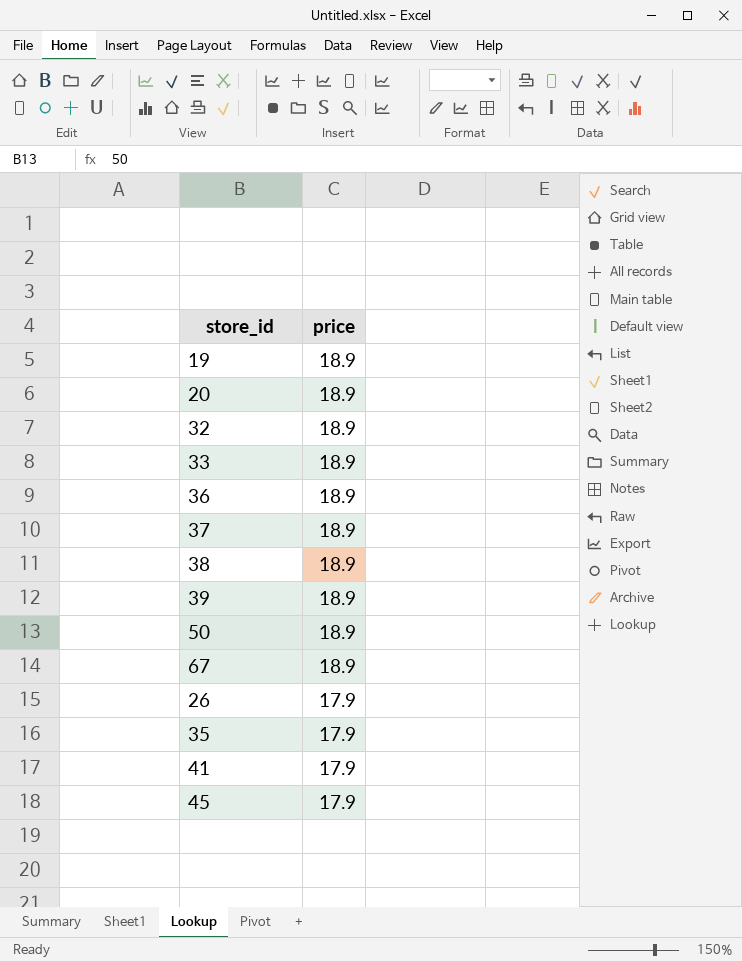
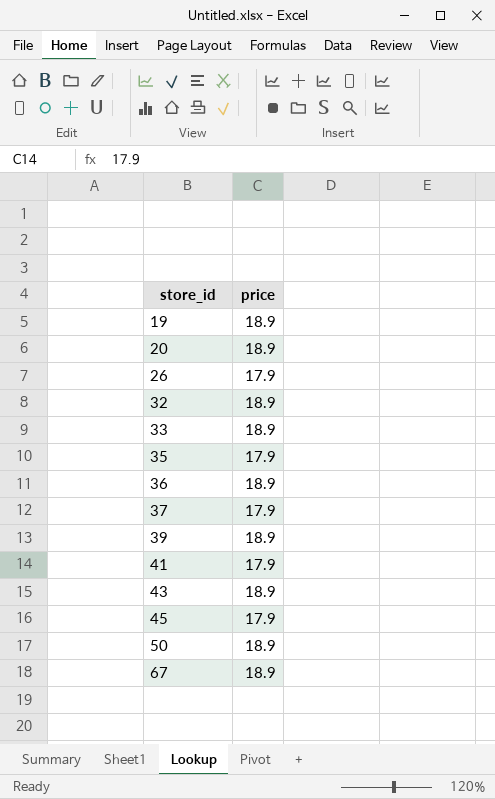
row order: price descending -> store_id ascending
row 38: 18.9 -> none
37 | price: 18.9 -> 17.9
row 43: none -> 18.9

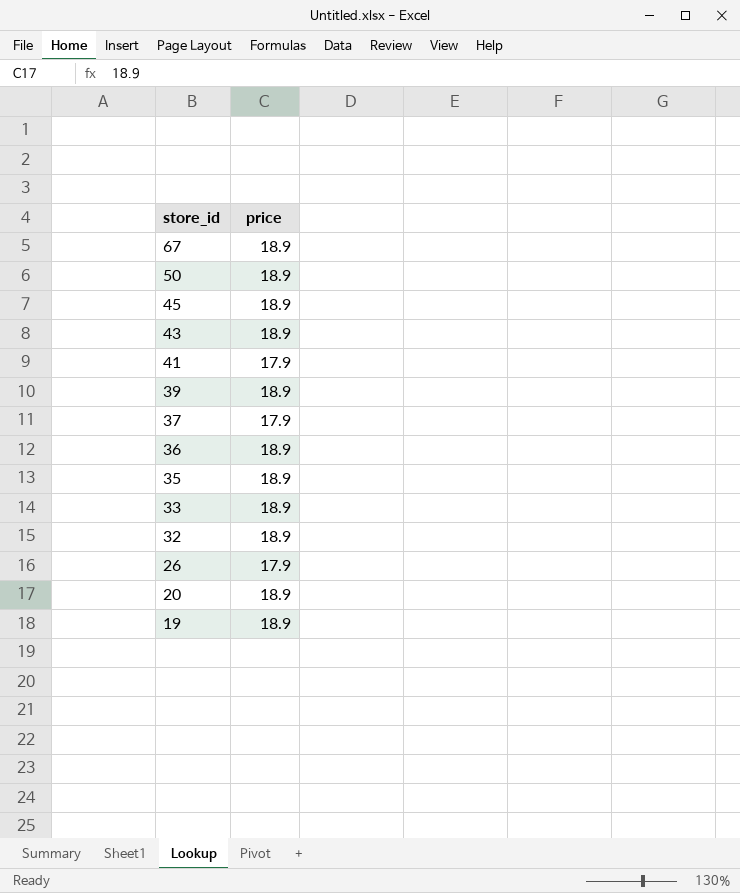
row order: store_id ascending -> store_id descending
45 | price: 17.9 -> 18.9
35 | price: 17.9 -> 18.9

